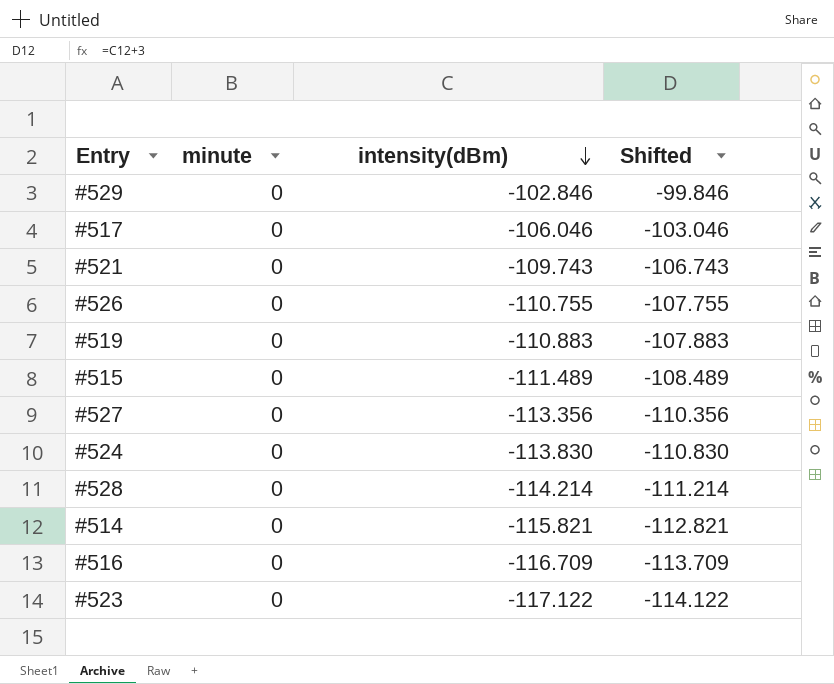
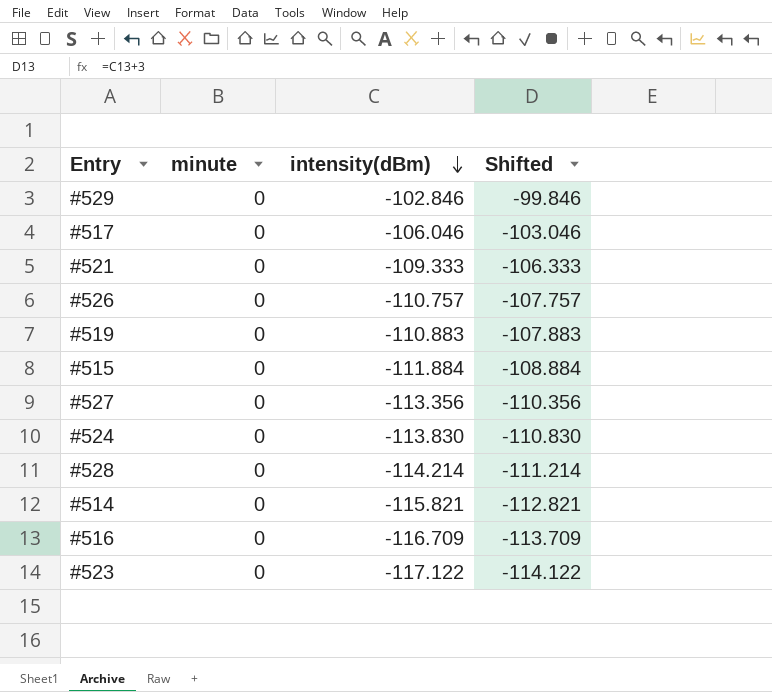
#521 | intensity(dBm): -109.743 -> -109.333
#521 | Shifted: -106.743 -> -106.333
#526 | intensity(dBm): -110.755 -> -110.757
#526 | Shifted: -107.755 -> -107.757
#515 | intensity(dBm): -111.489 -> -111.884
#515 | Shifted: -108.489 -> -108.884

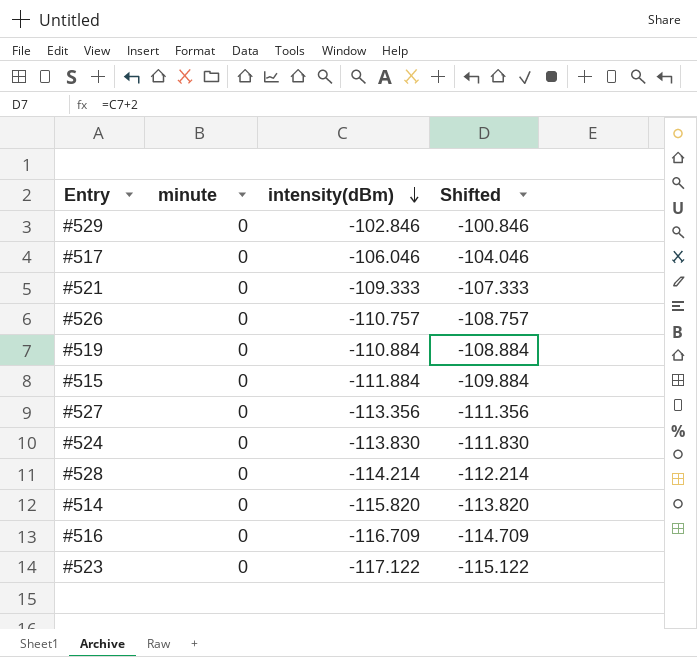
column Shifted | formula: [intensity(dBm)] + 3 -> [intensity(dBm)] + 2
#519 | intensity(dBm): -110.883 -> -110.884
#514 | intensity(dBm): -115.821 -> -115.820

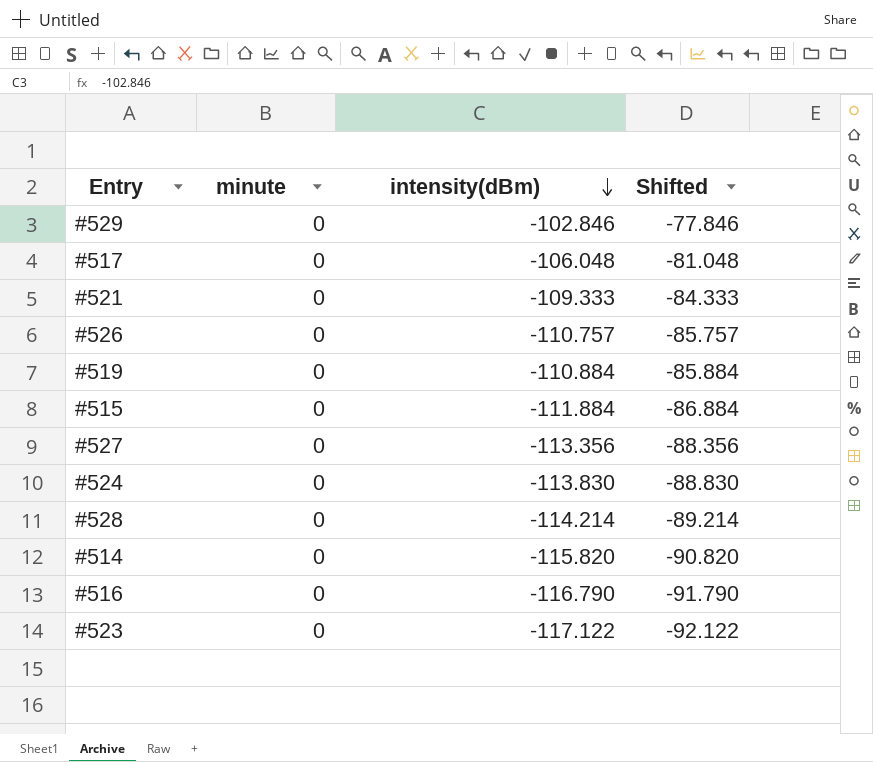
column Shifted | formula: [intensity(dBm)] + 2 -> [intensity(dBm)] + 25
#517 | intensity(dBm): -106.046 -> -106.048
#516 | intensity(dBm): -116.709 -> -116.790

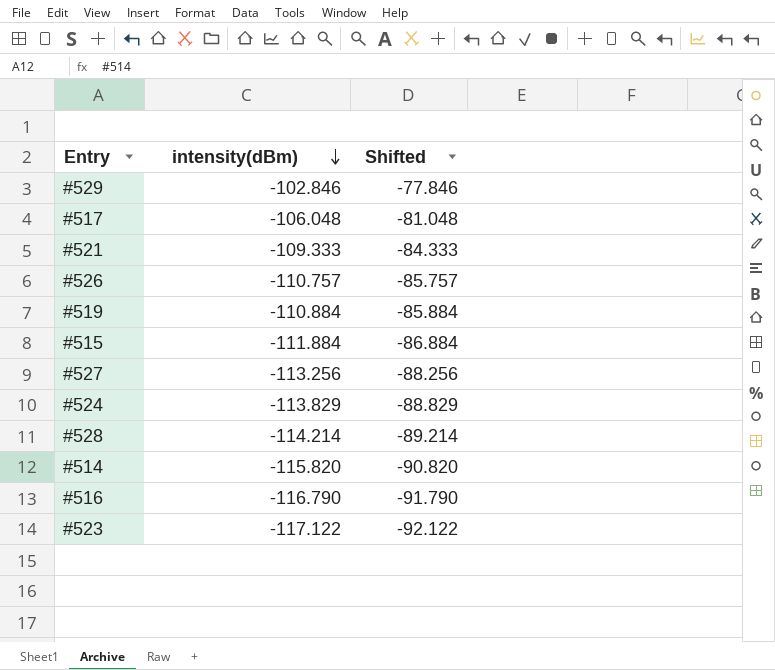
column minute | position: 2 -> none
#527 | intensity(dBm): -113.356 -> -113.256
#527 | Shifted: -88.356 -> -88.256
#524 | intensity(dBm): -113.830 -> -113.829
#524 | Shifted: -88.830 -> -88.829

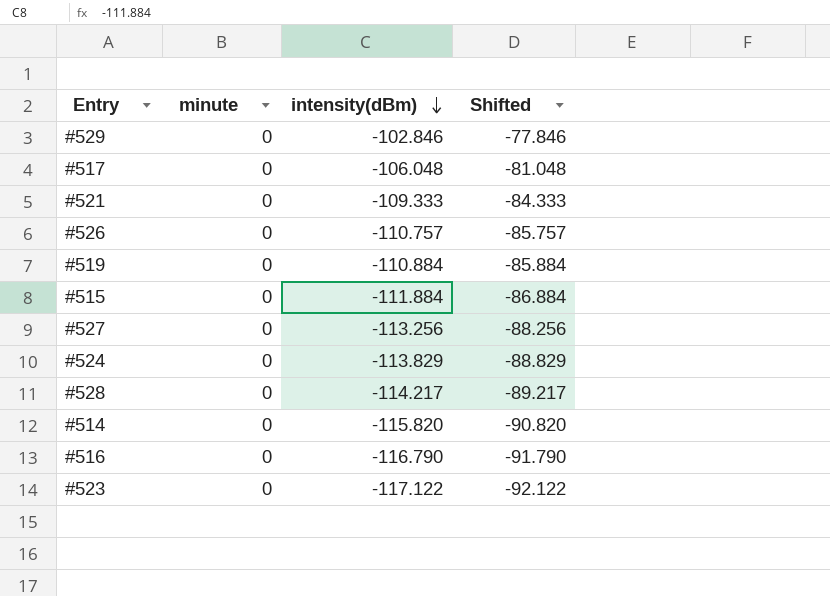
column minute | position: none -> 2
#528 | intensity(dBm): -114.214 -> -114.217
#528 | Shifted: -89.214 -> -89.217

